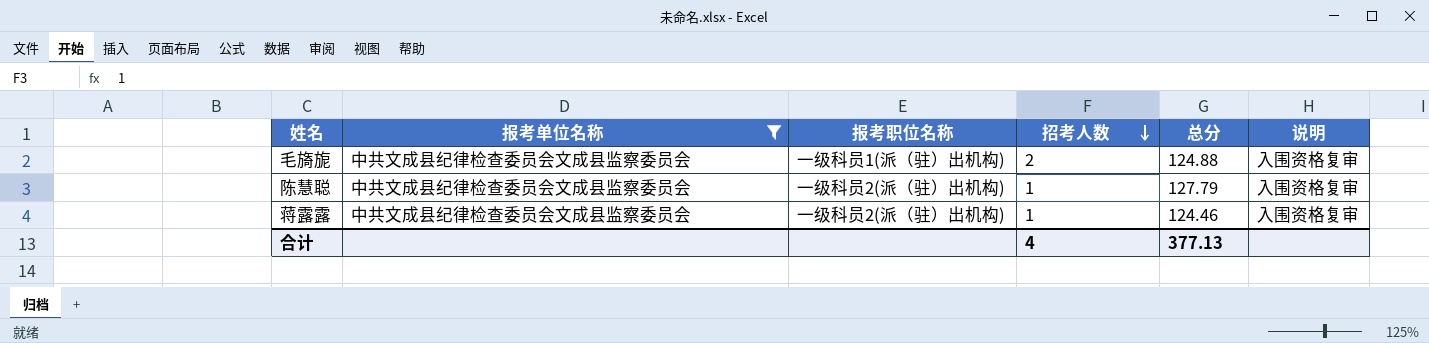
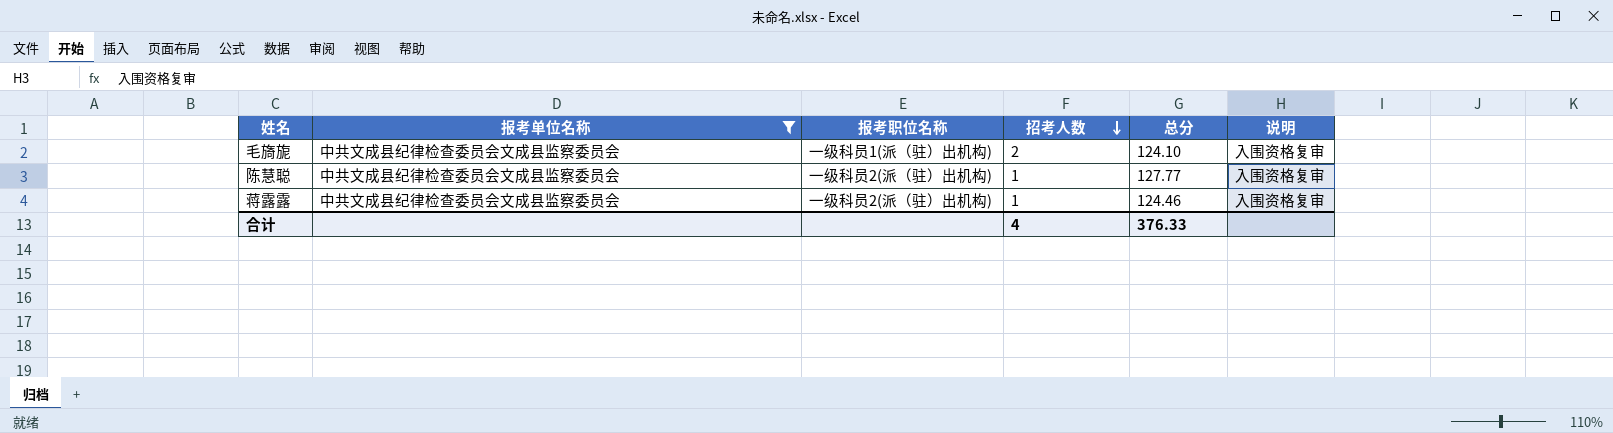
毛旖旎 | 总分: 124.88 -> 124.10
陈慧聪 | 总分: 127.79 -> 127.77
合计 | 总分: 377.13 -> 376.33

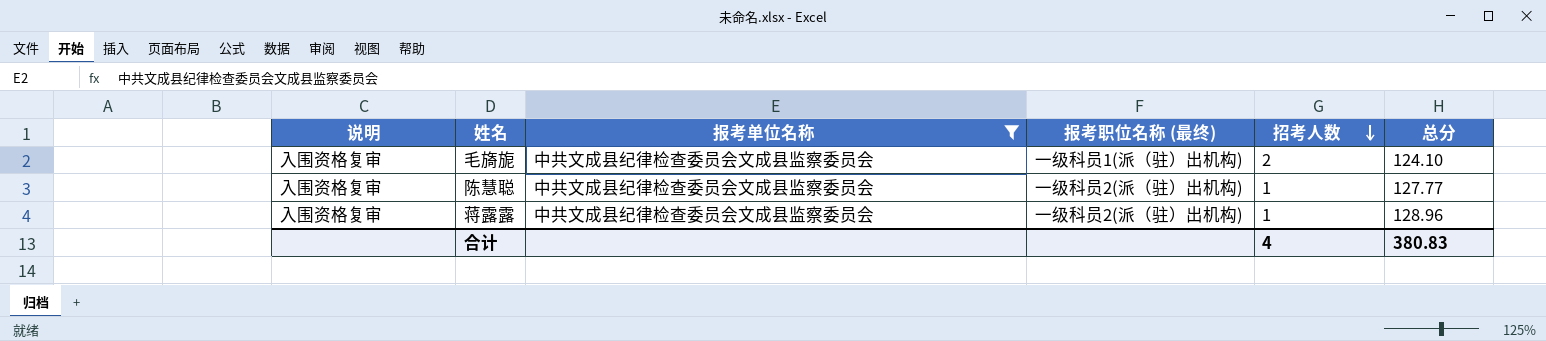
column 说明 | position: 6 -> 1
column name: 报考职位名称 -> 报考职位名称 (最终)
蒋露露 | 总分: 124.46 -> 128.96
合计 | 总分: 376.33 -> 380.83

